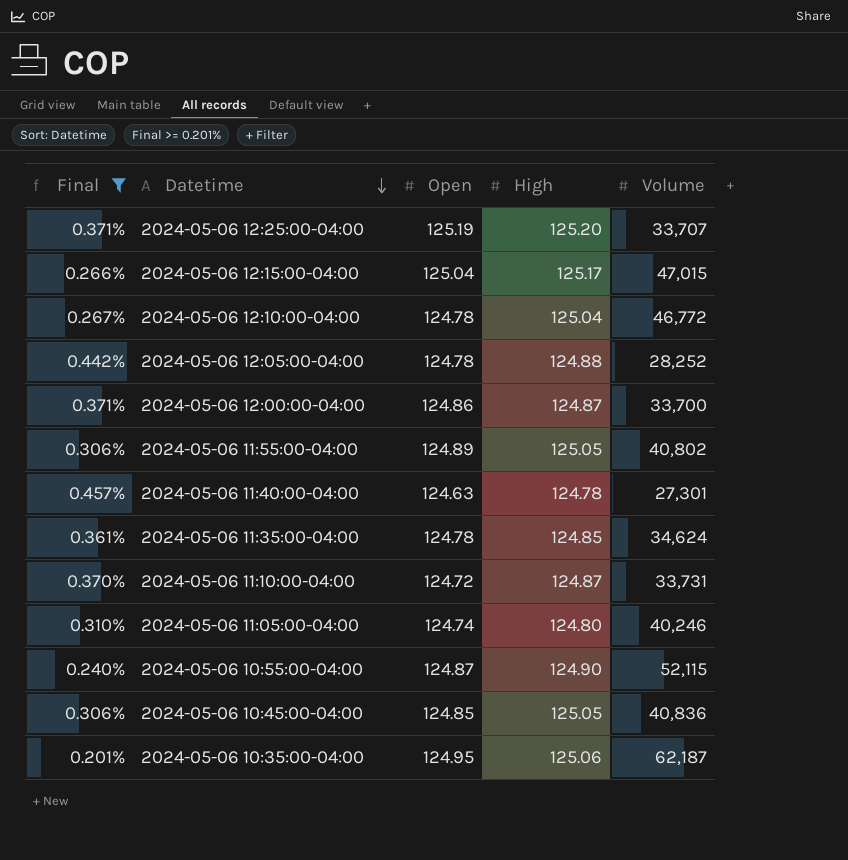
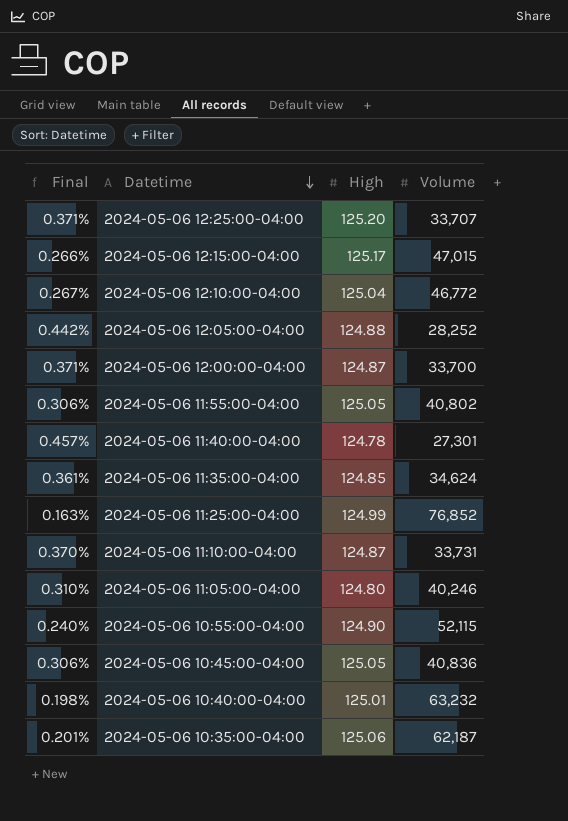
filter: Final >= 0.201% -> none
column Open | position: 3 -> none

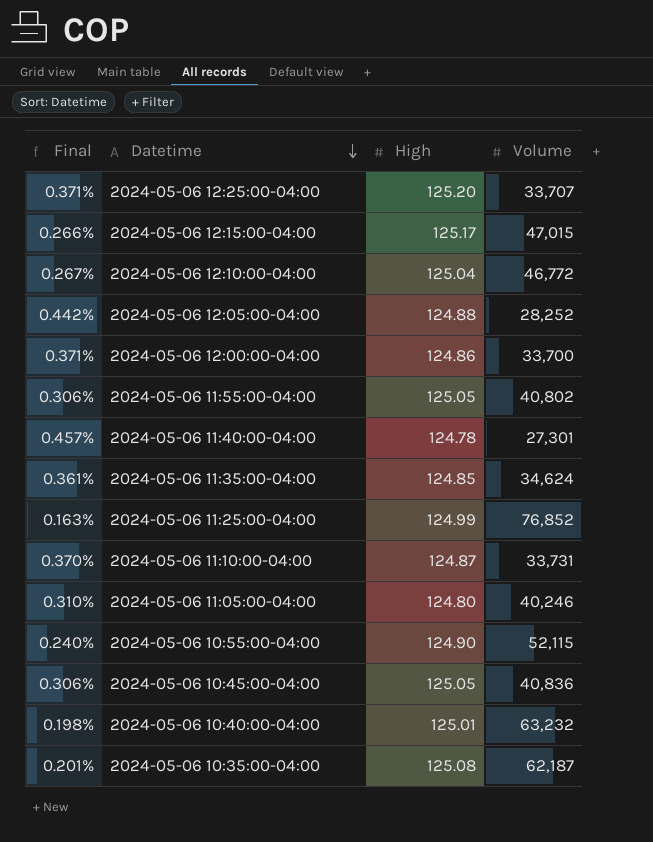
2024-05-06 12:00:00-04:00 | High: 124.87 -> 124.86
2024-05-06 10:35:00-04:00 | High: 125.06 -> 125.08

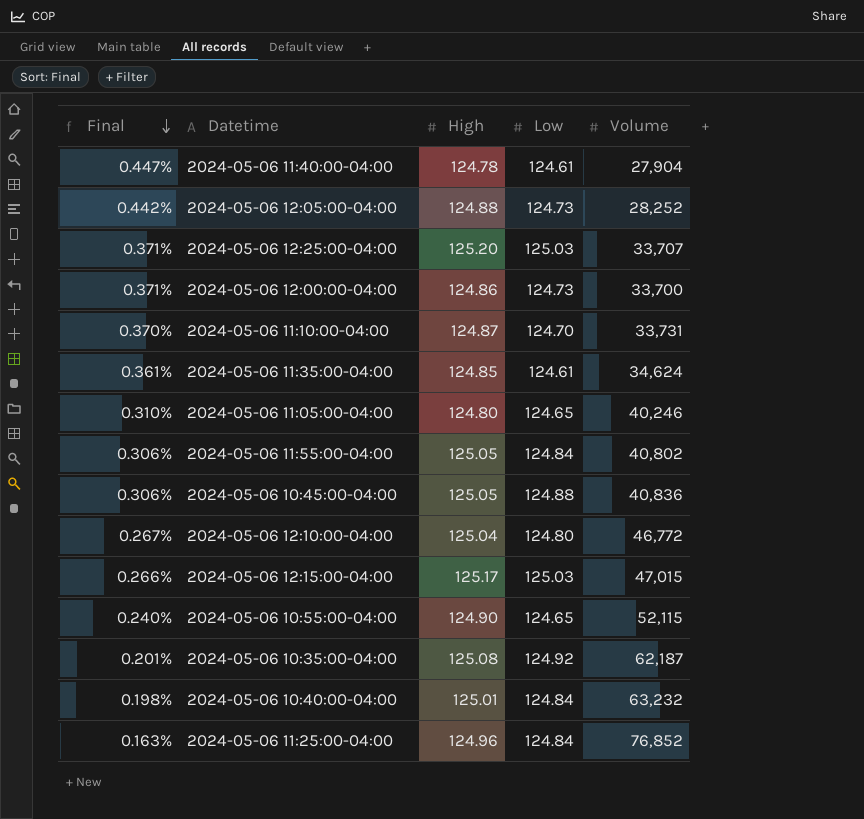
row order: Datetime descending -> Final descending
column Low | position: none -> 4
2024-05-06 11:40:00-04:00 | Final: 0.457% -> 0.447%
2024-05-06 11:40:00-04:00 | Volume: 27,301 -> 27,904
2024-05-06 11:25:00-04:00 | High: 124.99 -> 124.96

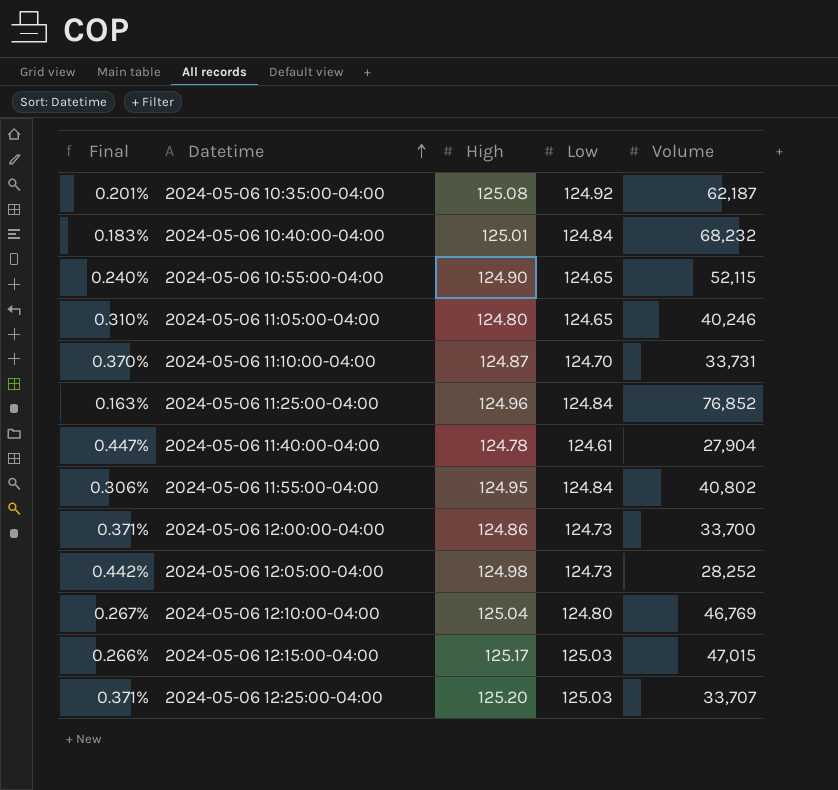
row order: Final descending -> Datetime ascending
row 2024-05-06 11:35:00-04:00: 0.361% | 124.85 | 124.61 | 34,624 -> none
row 2024-05-06 10:45:00-04:00: 0.306% | 125.05 | 124.88 | 40,836 -> none
2024-05-06 10:40:00-04:00 | Final: 0.198% -> 0.183%
2024-05-06 10:40:00-04:00 | Volume: 63,232 -> 68,232
2024-05-06 11:55:00-04:00 | High: 125.05 -> 124.95
2024-05-06 12:05:00-04:00 | High: 124.88 -> 124.98
2024-05-06 12:10:00-04:00 | Volume: 46,772 -> 46,769

